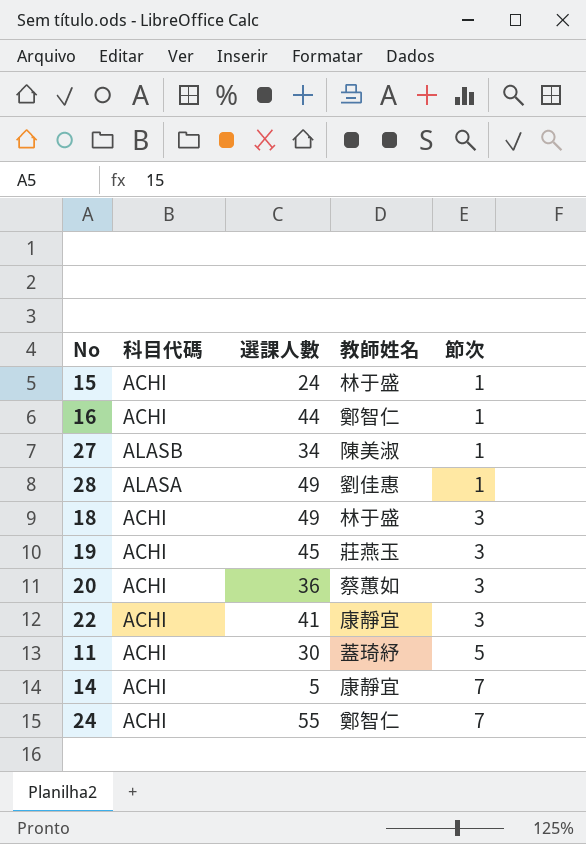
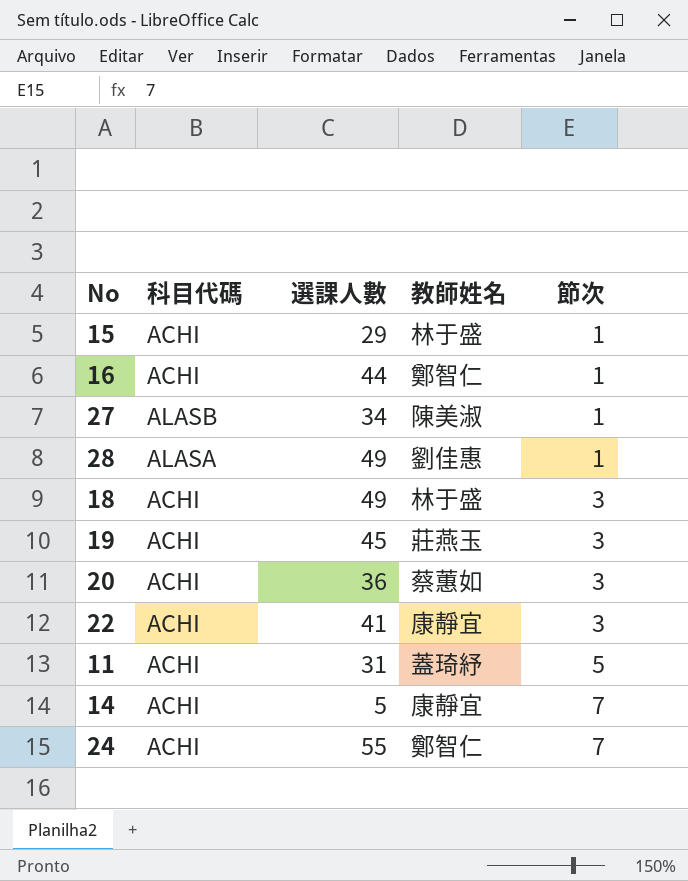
15 | 選課人數: 24 -> 29
11 | 選課人數: 30 -> 31

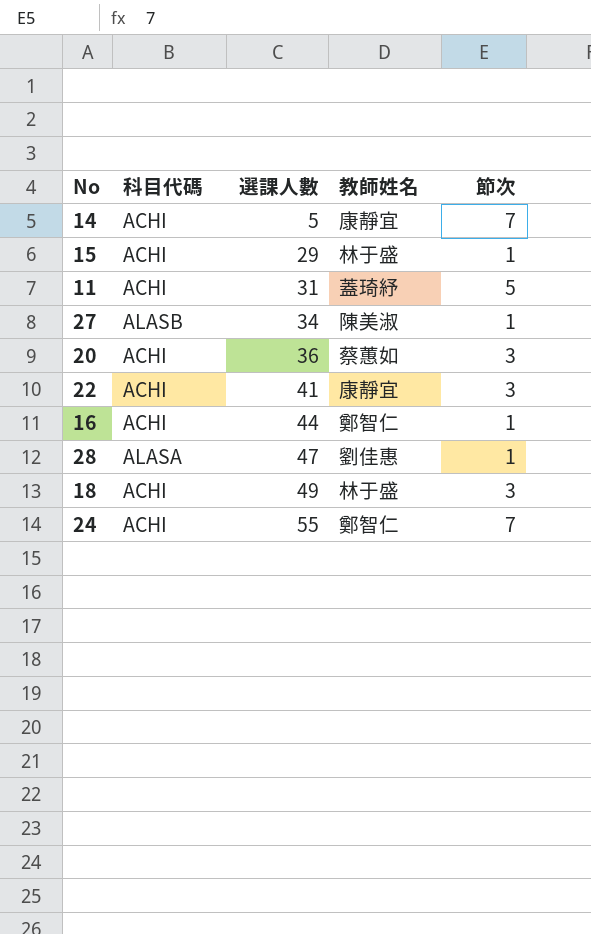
row order: 節次 ascending -> 選課人數 ascending
row 19: ACHI | 45 | 莊燕玉 | 3 -> none
28 | 選課人數: 49 -> 47

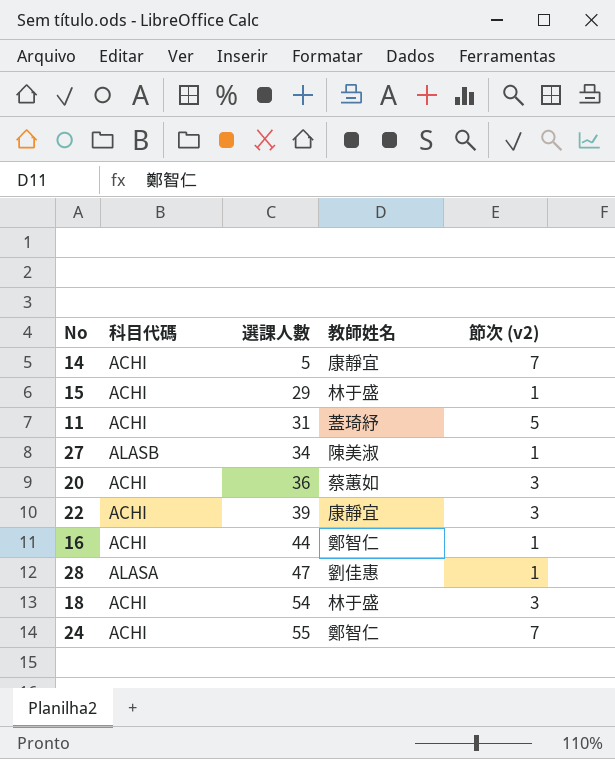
column name: 節次 -> 節次 (v2)
22 | 選課人數: 41 -> 39
18 | 選課人數: 49 -> 54

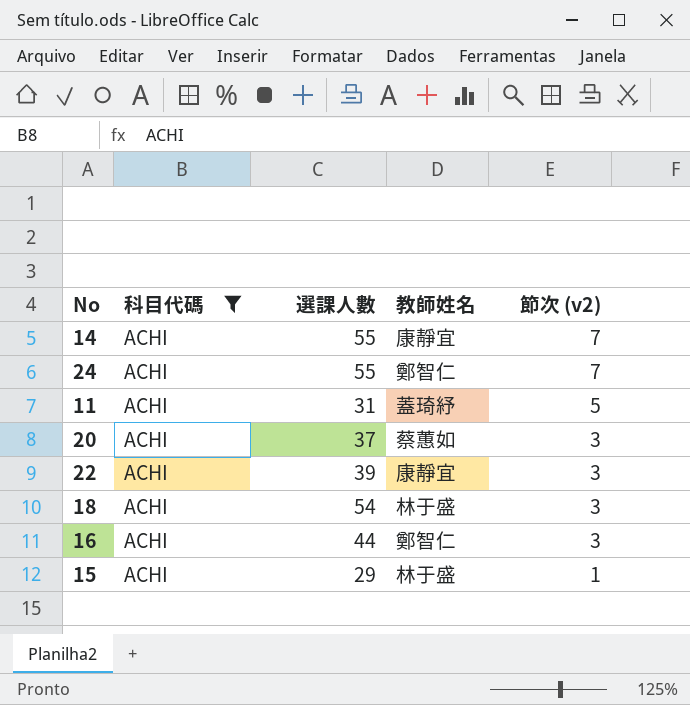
filter: none -> 科目代碼 = ACHI
row order: 選課人數 ascending -> 節次 (v2) descending
14 | 選課人數: 5 -> 55
20 | 選課人數: 36 -> 37
16 | 節次 (v2): 1 -> 3

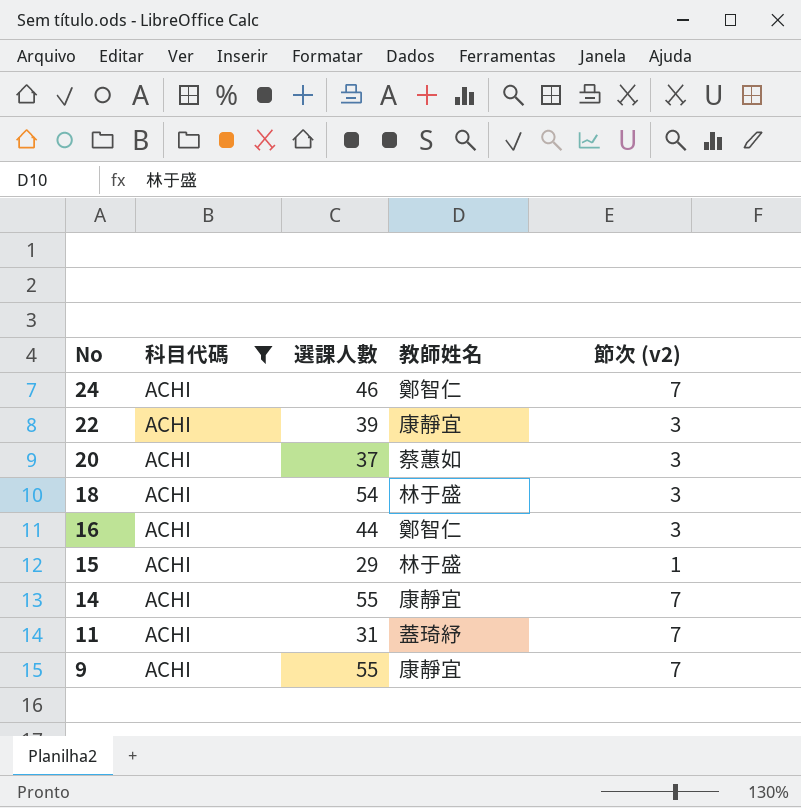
row order: 節次 (v2) descending -> No descending
24 | 選課人數: 55 -> 46
11 | 節次 (v2): 5 -> 7
row 9: none -> ACHI | 55 | 康靜宜 | 7

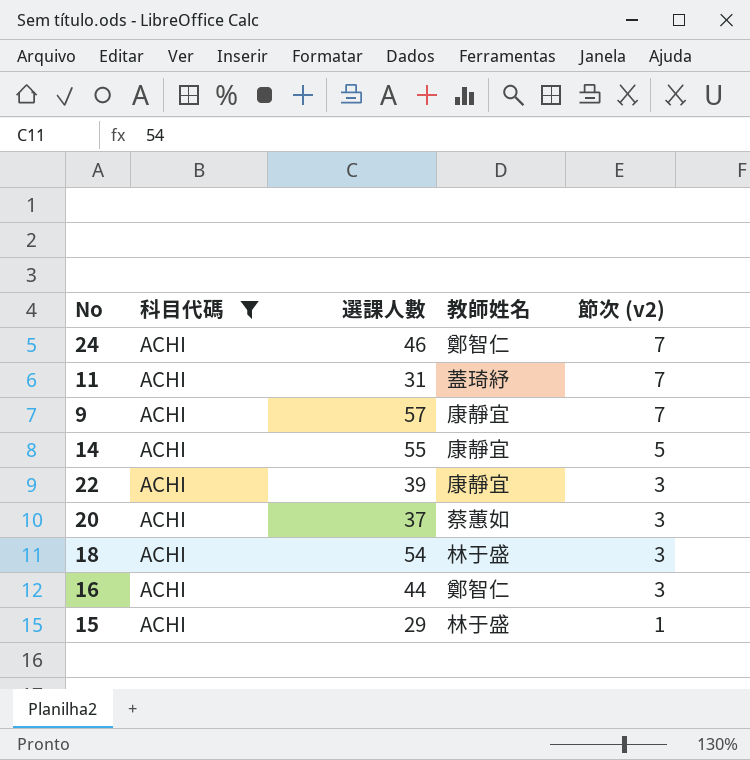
row order: No descending -> 節次 (v2) descending
9 | 選課人數: 55 -> 57
14 | 節次 (v2): 7 -> 5

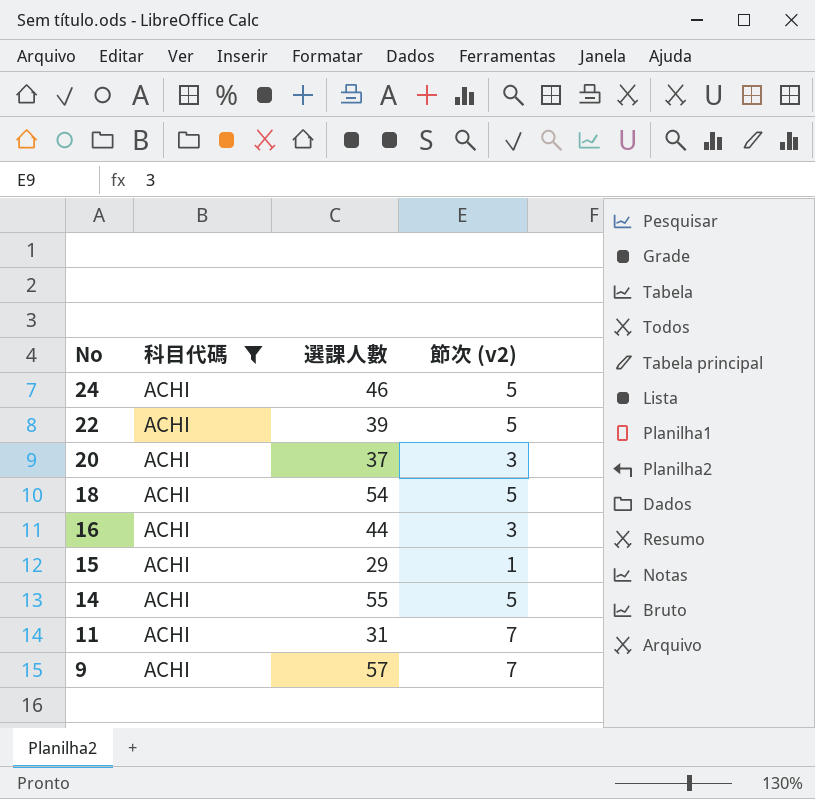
row order: 節次 (v2) descending -> No descending
column 教師姓名 | position: 4 -> none
24 | 節次 (v2): 7 -> 5
22 | 節次 (v2): 3 -> 5
18 | 節次 (v2): 3 -> 5

